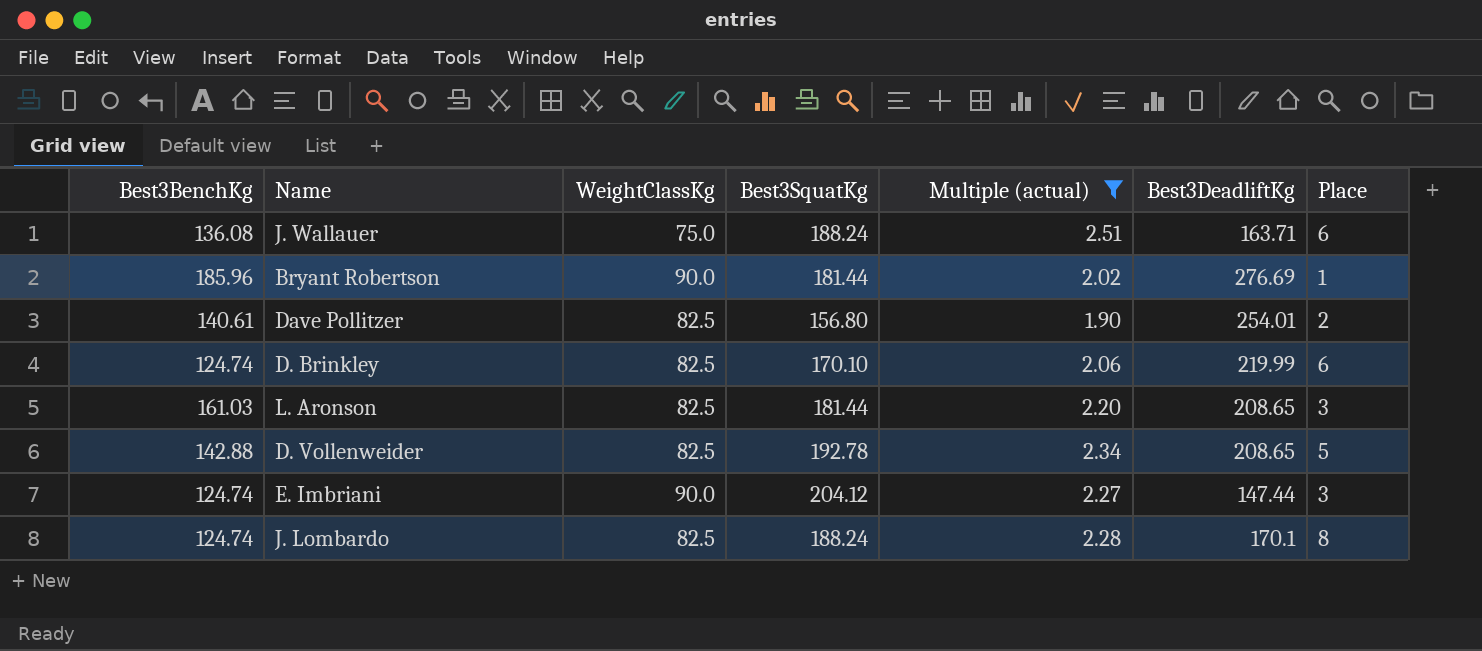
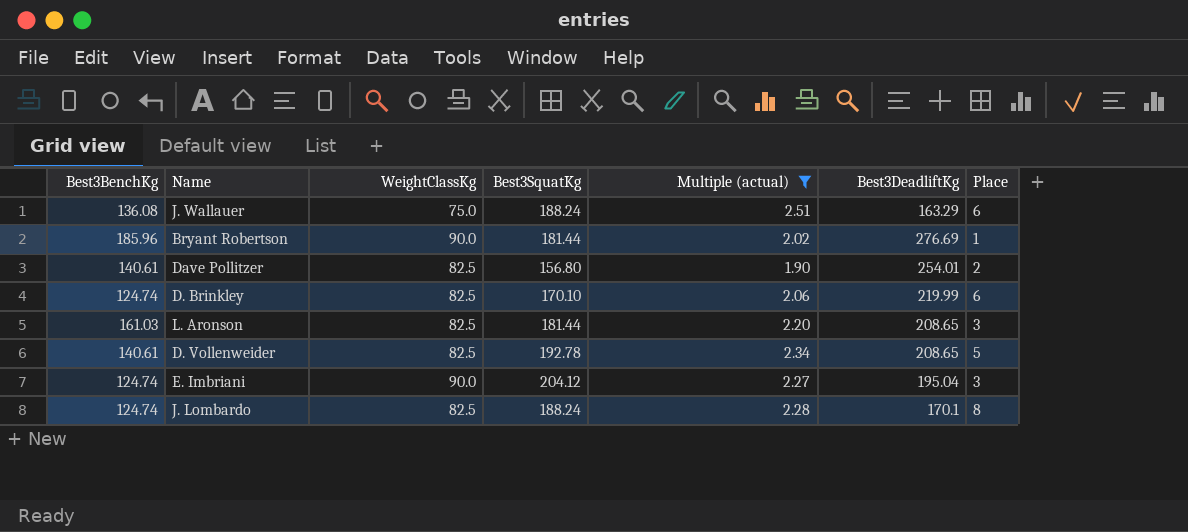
J. Wallauer | Best3DeadliftKg: 163.71 -> 163.29
D. Vollenweider | Best3BenchKg: 142.88 -> 140.61
E. Imbriani | Best3DeadliftKg: 147.44 -> 195.04

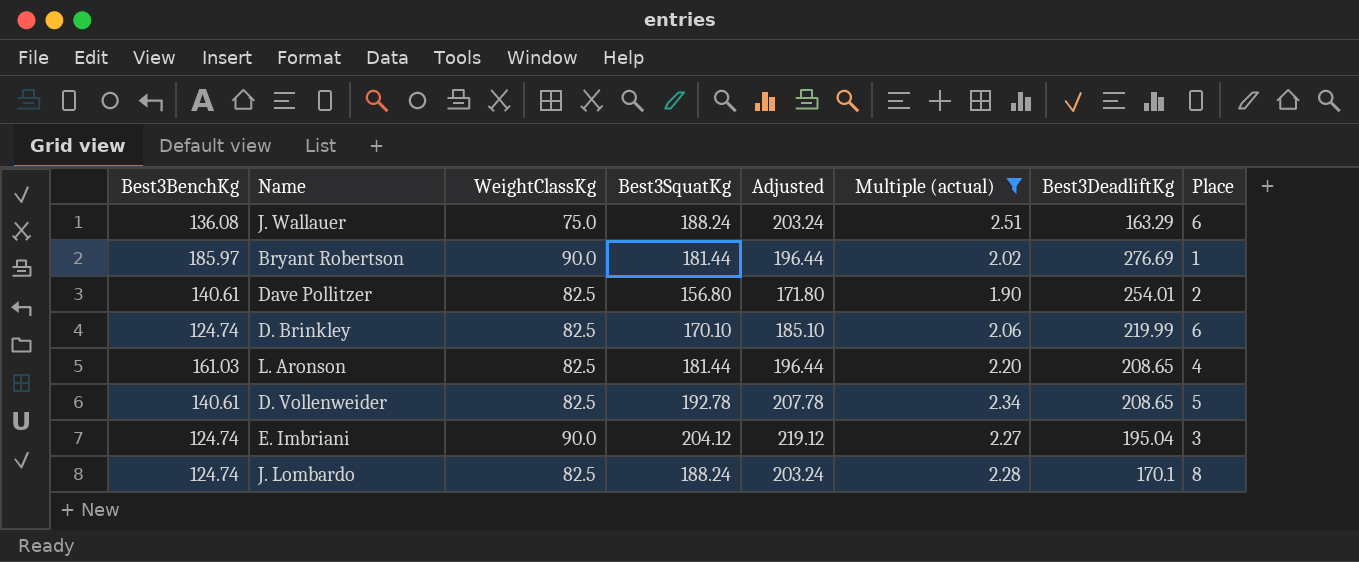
column Adjusted | formula: none -> [Best3SquatKg] + 15
Bryant Robertson | Best3BenchKg: 185.96 -> 185.97
L. Aronson | Place: 3 -> 4

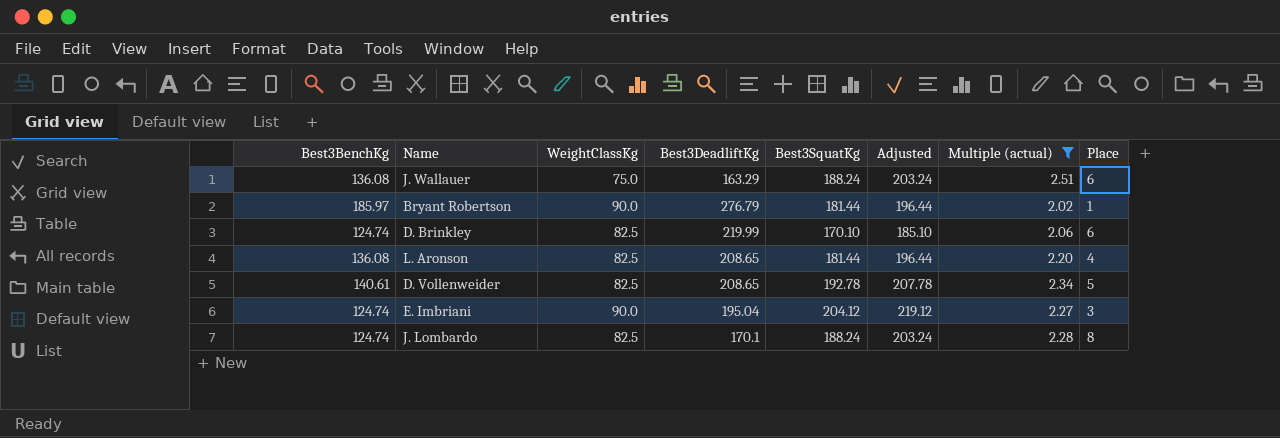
column Best3DeadliftKg | position: 7 -> 4
row Dave Pollitzer: 140.61 | 82.5 | 156.80 | 171.80 | 1.90 | 254.01 | 2 -> none
Bryant Robertson | Best3DeadliftKg: 276.69 -> 276.79
L. Aronson | Best3BenchKg: 161.03 -> 136.08

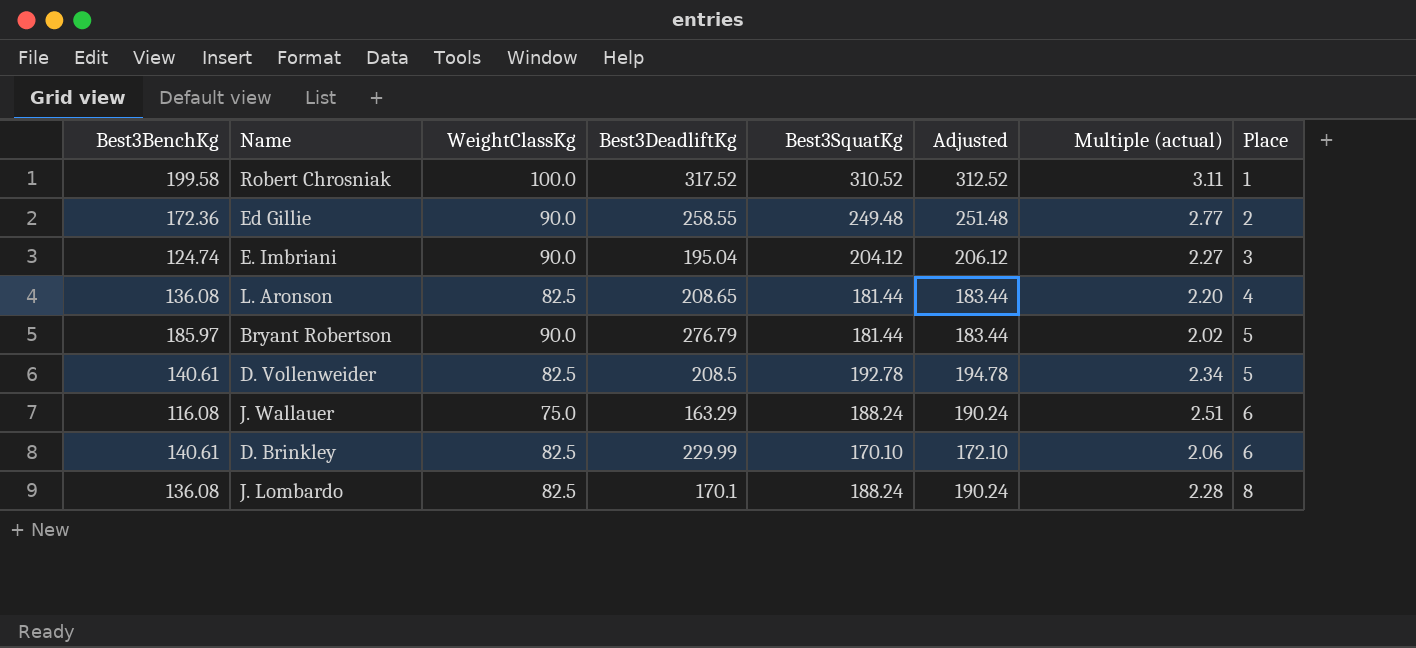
filter: Multiple (actual) <= 2.51 -> none
row order: none -> Place ascending
column Adjusted | formula: [Best3SquatKg] + 15 -> [Best3SquatKg] + 2
Bryant Robertson | Place: 1 -> 5
D. Vollenweider | Best3DeadliftKg: 208.65 -> 208.5
J. Wallauer | Best3BenchKg: 136.08 -> 116.08
D. Brinkley | Best3BenchKg: 124.74 -> 140.61
D. Brinkley | Best3DeadliftKg: 219.99 -> 229.99
J. Lombardo | Best3BenchKg: 124.74 -> 136.08

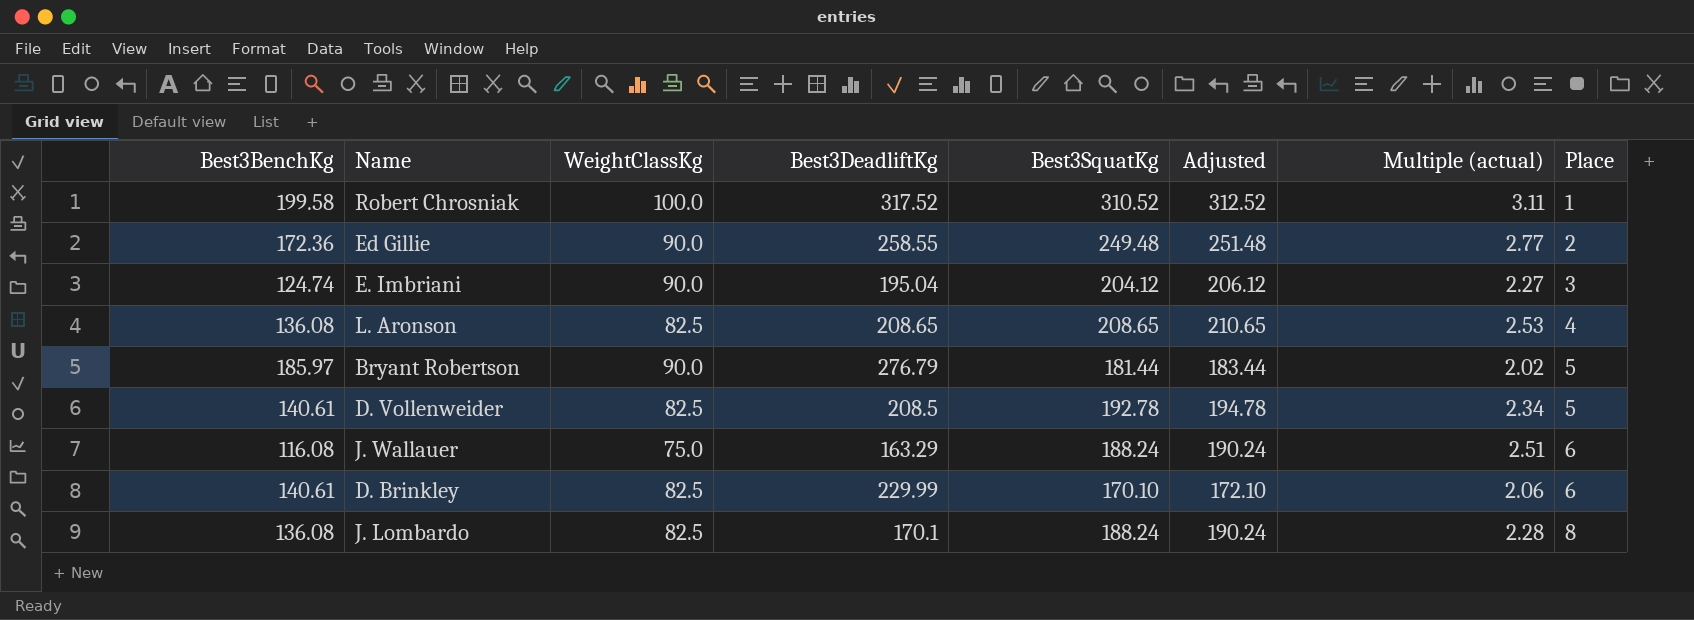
L. Aronson | Best3SquatKg: 181.44 -> 208.65
L. Aronson | Adjusted: 183.44 -> 210.65
L. Aronson | Multiple (actual): 2.20 -> 2.53

